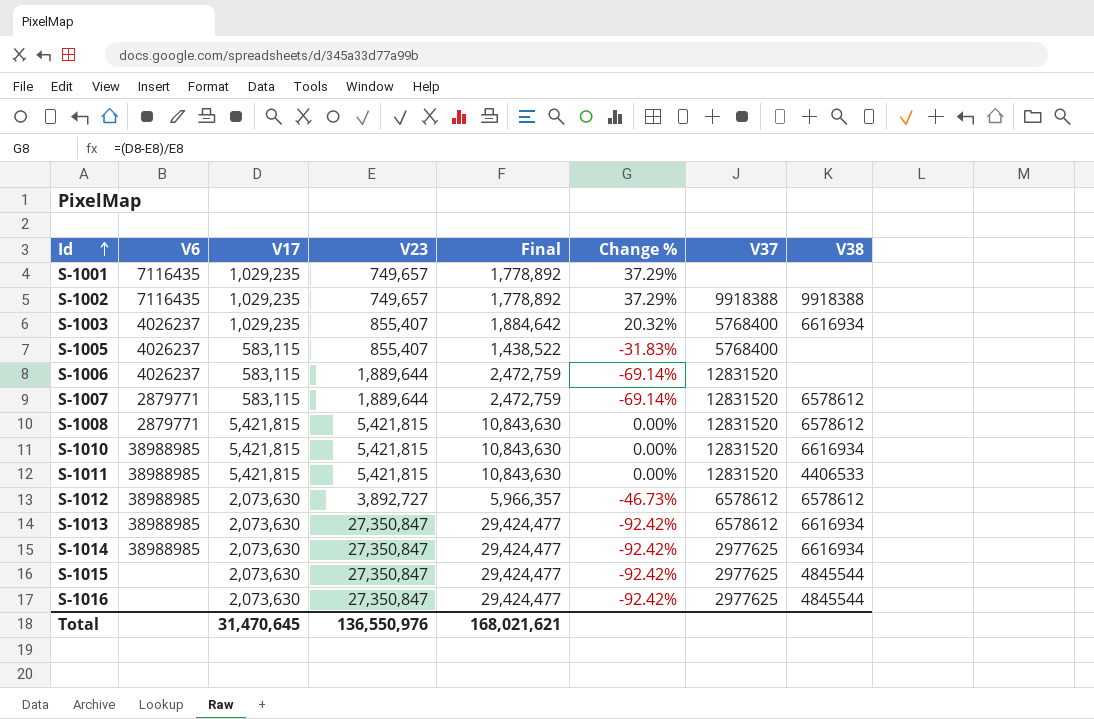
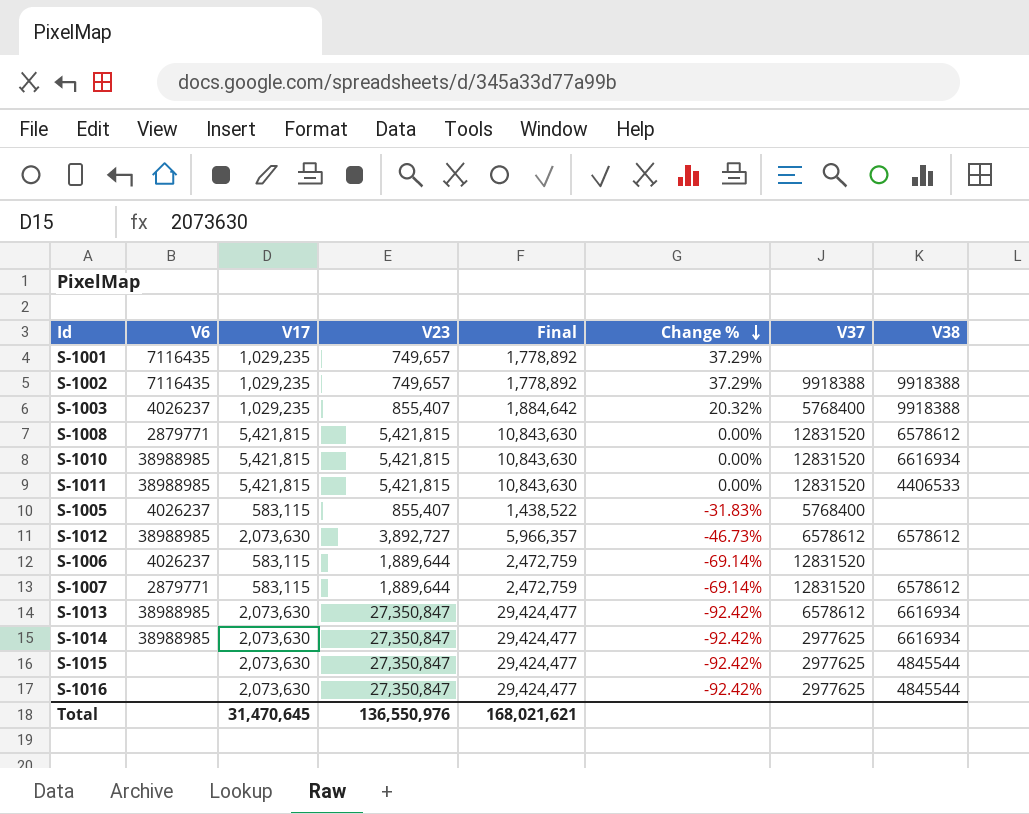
row order: Id ascending -> Change % descending
S-1003 | V38: 6616934 -> 9918388

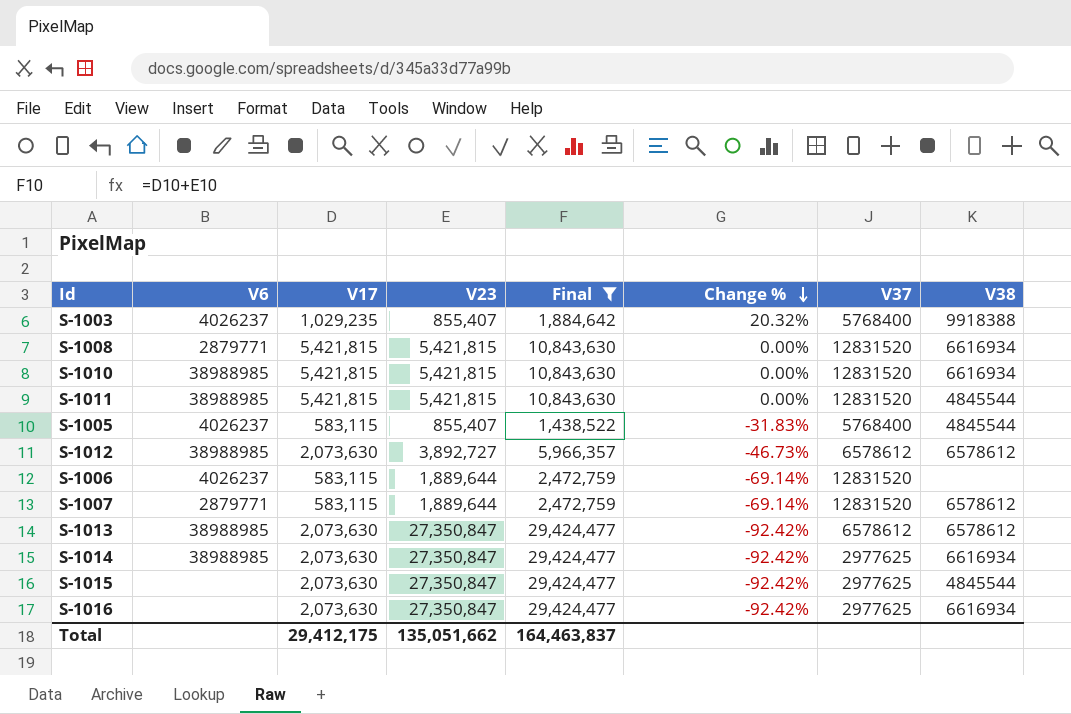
filter: none -> Final != 1,778,892
S-1008 | V38: 6578612 -> 6616934
S-1011 | V38: 4406533 -> 4845544
S-1005 | V38: none -> 4845544
S-1013 | V38: 6616934 -> 6578612
S-1016 | V38: 4845544 -> 6616934
Total | V17: 31,470,645 -> 29,412,175
Total | V23: 136,550,976 -> 135,051,662
Total | Final: 168,021,621 -> 164,463,837

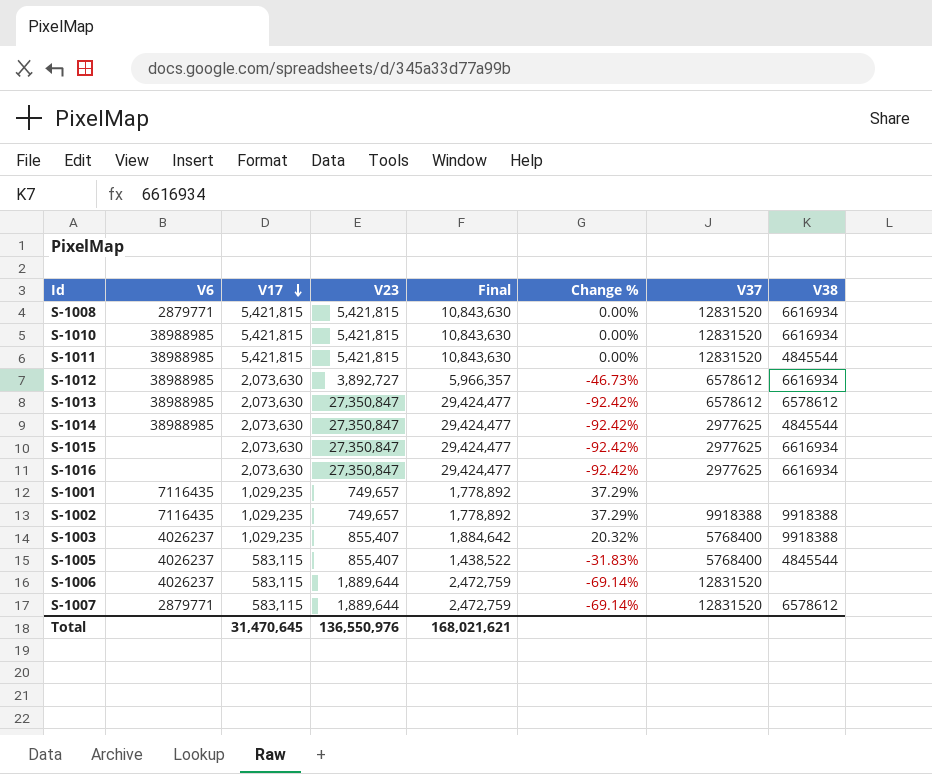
filter: Final != 1,778,892 -> none
row order: Change % descending -> V17 descending
S-1012 | V38: 6578612 -> 6616934
S-1014 | V38: 6616934 -> 4845544
S-1015 | V38: 4845544 -> 6616934
Total | V17: 29,412,175 -> 31,470,645
Total | V23: 135,051,662 -> 136,550,976
Total | Final: 164,463,837 -> 168,021,621

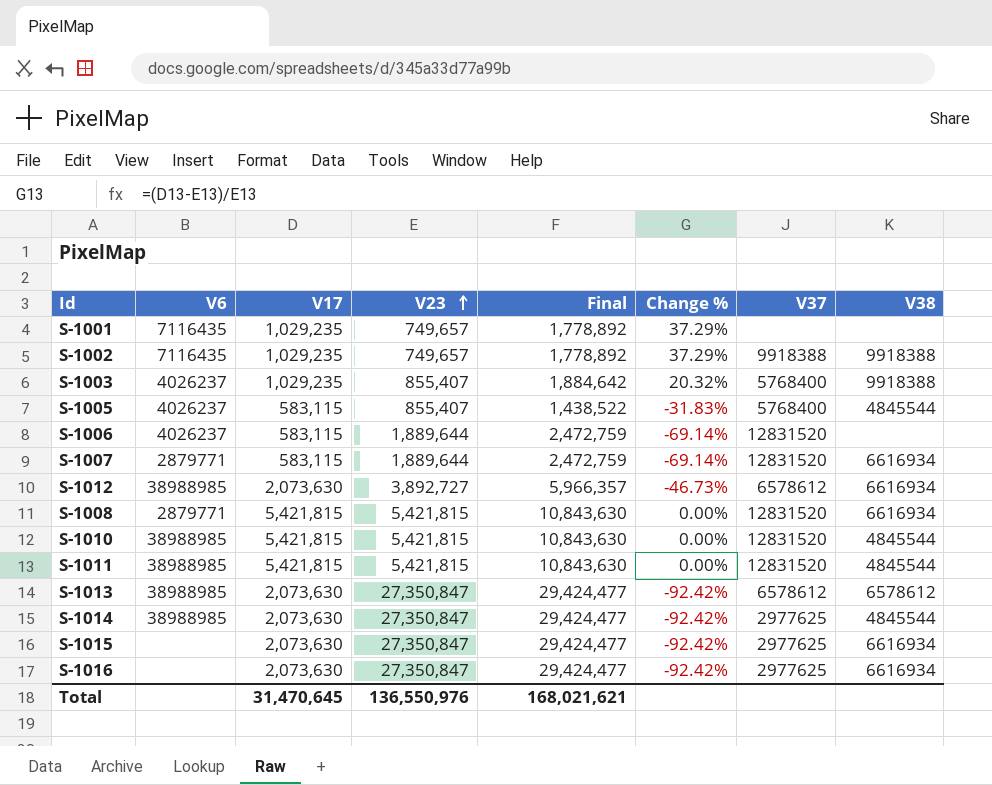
row order: V17 descending -> V23 ascending
S-1007 | V38: 6578612 -> 6616934
S-1010 | V38: 6616934 -> 4845544

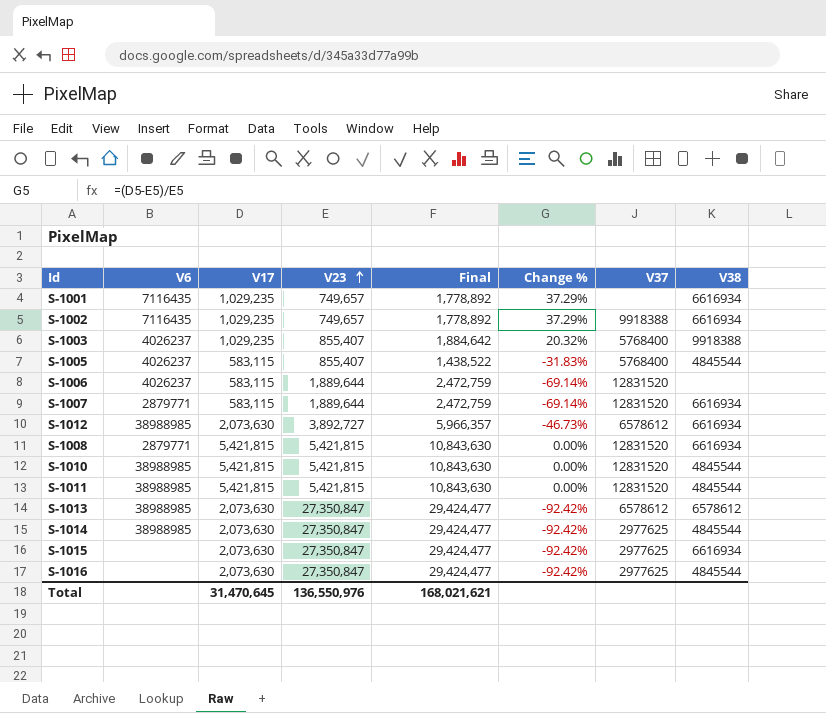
S-1001 | V38: none -> 6616934
S-1002 | V38: 9918388 -> 6616934
S-1016 | V38: 6616934 -> 4845544

